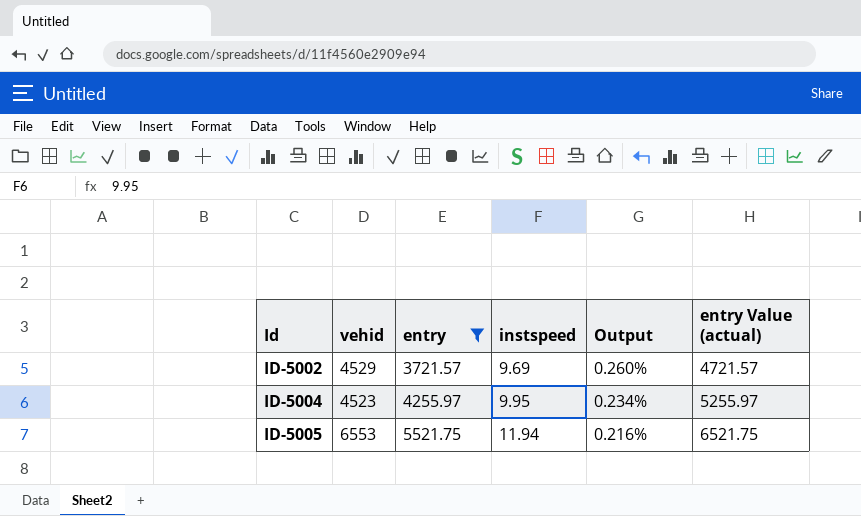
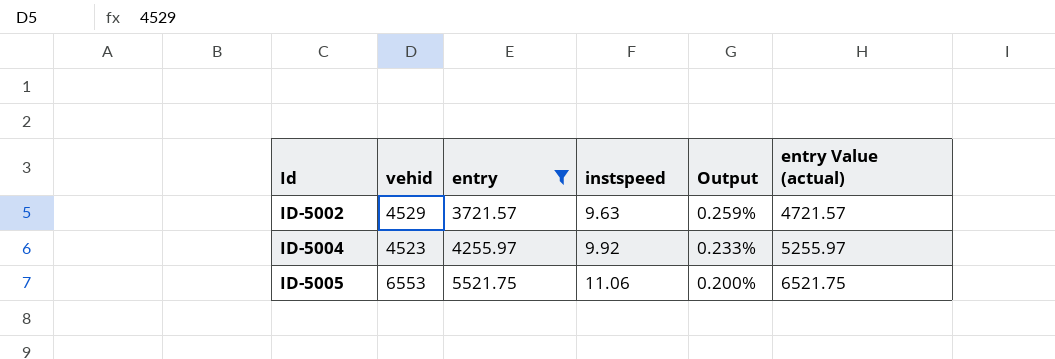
ID-5002 | instspeed: 9.69 -> 9.63
ID-5002 | Output: 0.260% -> 0.259%
ID-5004 | instspeed: 9.95 -> 9.92
ID-5004 | Output: 0.234% -> 0.233%
ID-5005 | instspeed: 11.94 -> 11.06
ID-5005 | Output: 0.216% -> 0.200%

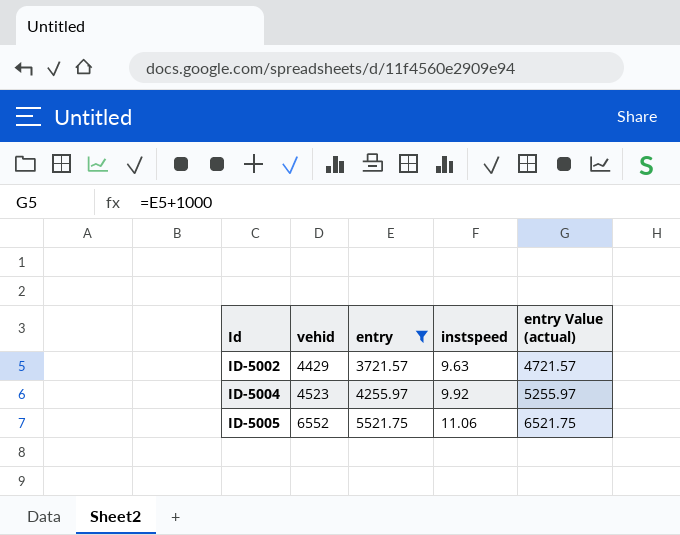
column Output | formula: [instspeed] / [entry] -> none
ID-5002 | vehid: 4529 -> 4429
ID-5005 | vehid: 6553 -> 6552

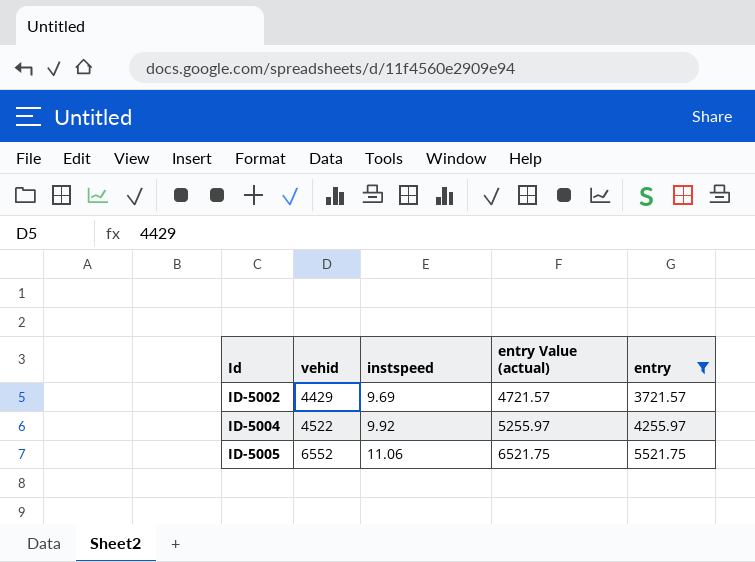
column entry | position: 3 -> 5
ID-5002 | instspeed: 9.63 -> 9.69
ID-5004 | vehid: 4523 -> 4522

